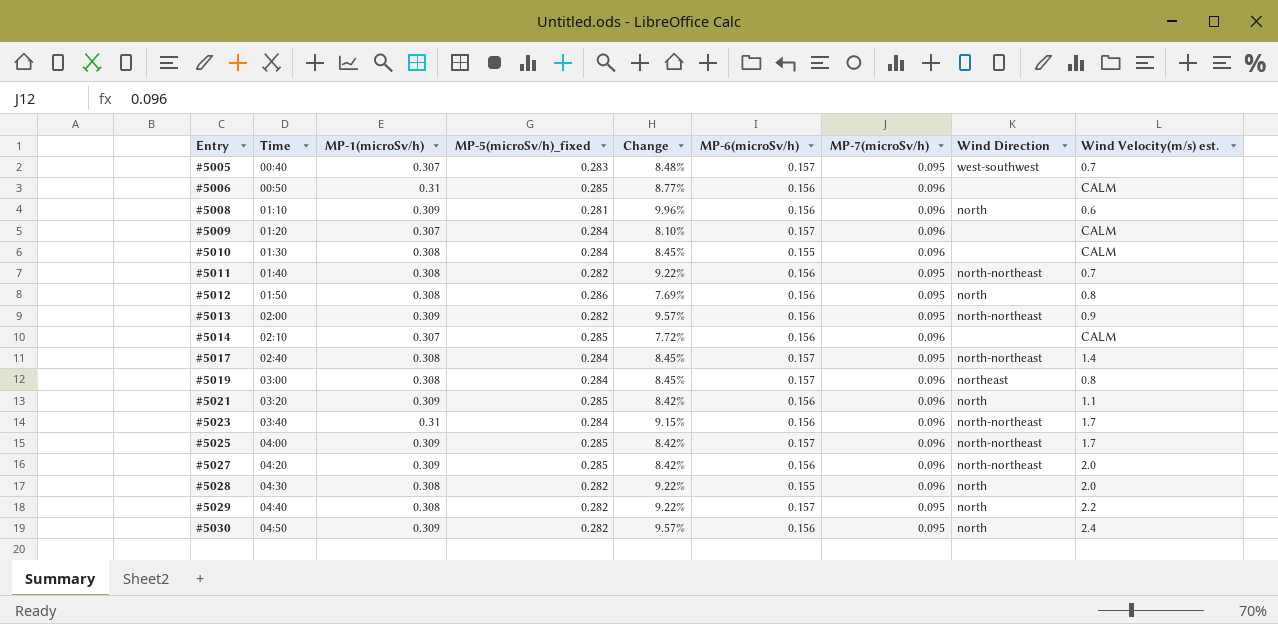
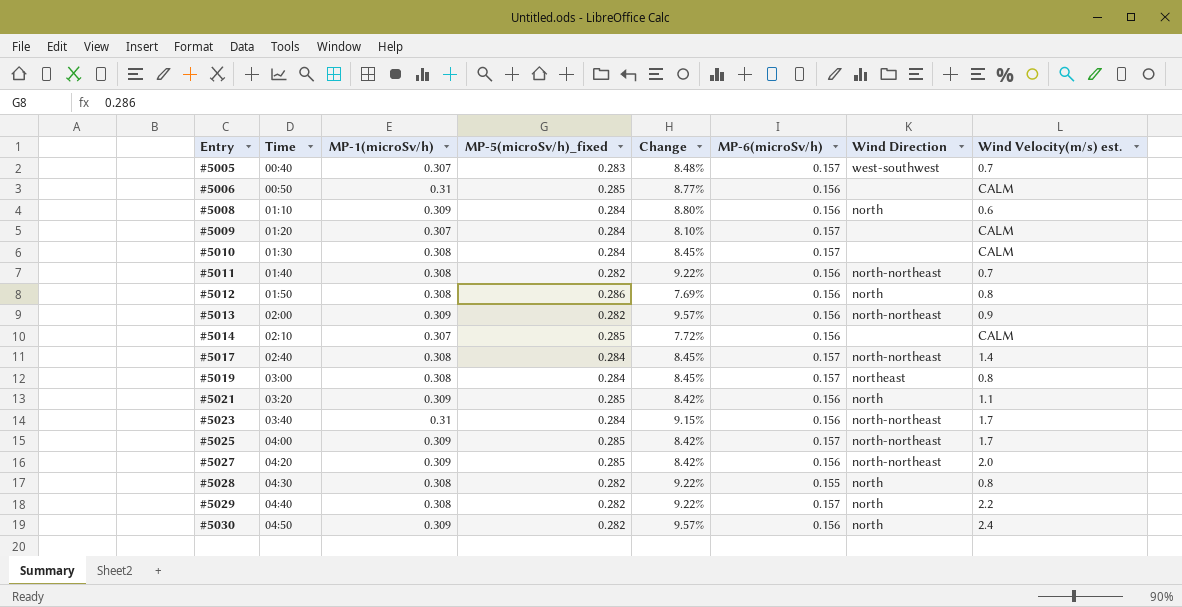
column MP-7(microSv/h) | position: 7 -> none
#5008 | MP-5(microSv/h)_fixed: 0.281 -> 0.284
#5008 | Change: 9.96% -> 8.80%
#5010 | MP-6(microSv/h): 0.155 -> 0.157
#5028 | Wind Velocity(m/s) est.: 2.0 -> 0.8

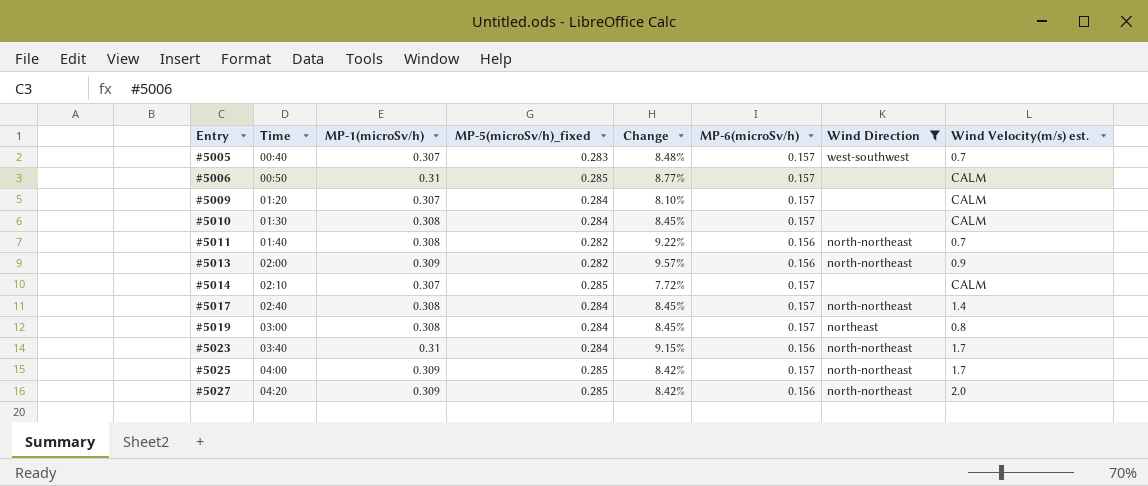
filter: none -> Wind Direction != north
#5006 | MP-6(microSv/h): 0.156 -> 0.157
#5014 | MP-6(microSv/h): 0.156 -> 0.157

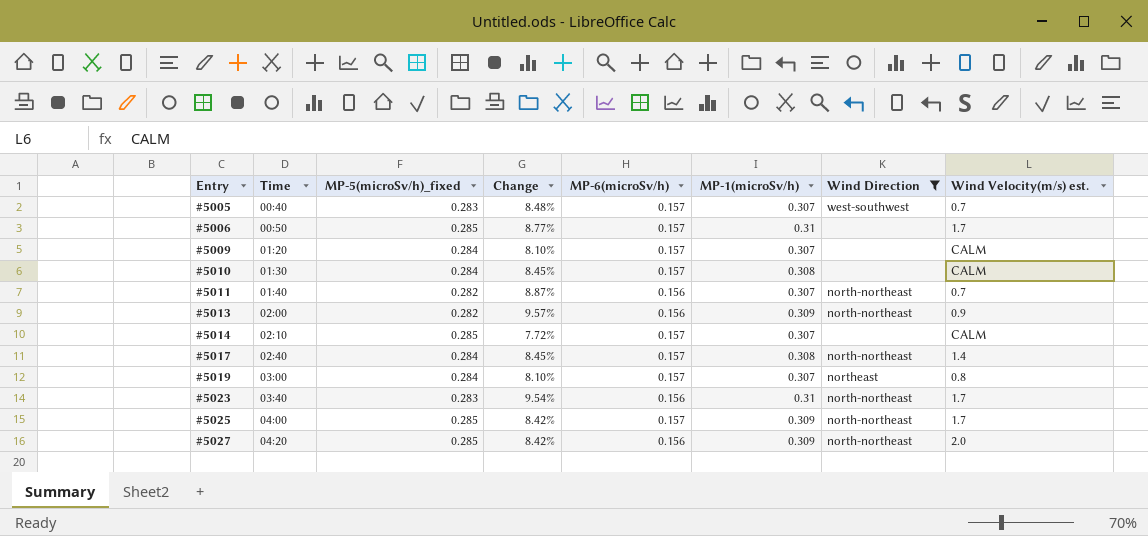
column MP-1(microSv/h) | position: 3 -> 6
#5006 | Wind Velocity(m/s) est.: CALM -> 1.7
#5011 | Change: 9.22% -> 8.87%
#5011 | MP-1(microSv/h): 0.308 -> 0.307
#5019 | Change: 8.45% -> 8.10%
#5019 | MP-1(microSv/h): 0.308 -> 0.307
#5023 | MP-5(microSv/h)_fixed: 0.284 -> 0.283
#5023 | Change: 9.15% -> 9.54%

